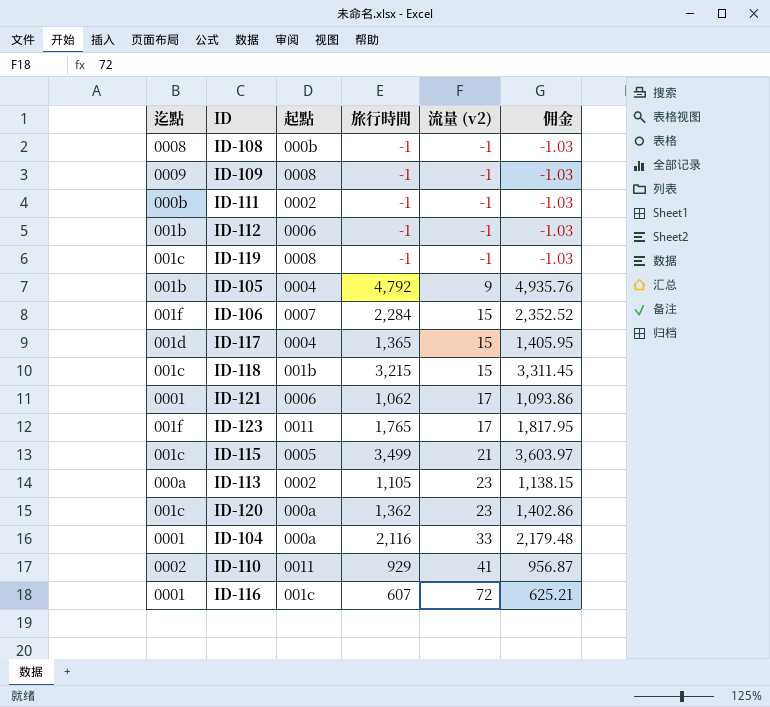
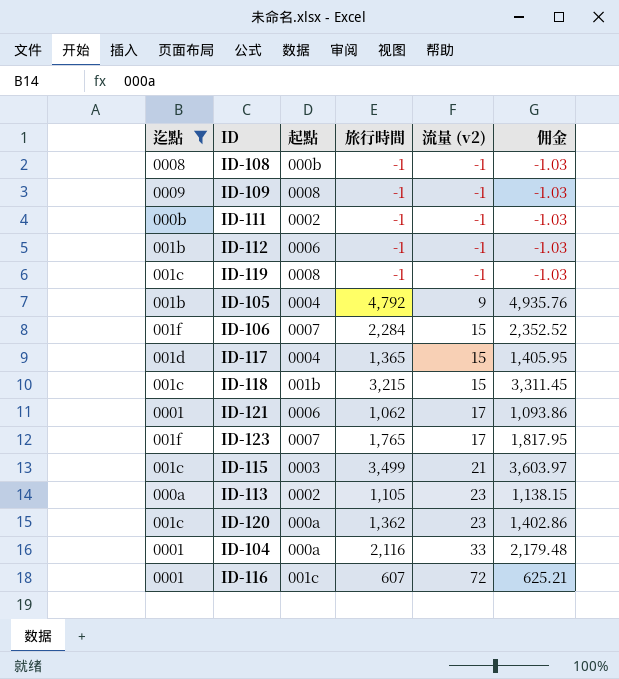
filter: none -> 迄點 != 0002
ID-123 | 起點: 0011 -> 0007
ID-115 | 起點: 0005 -> 0003

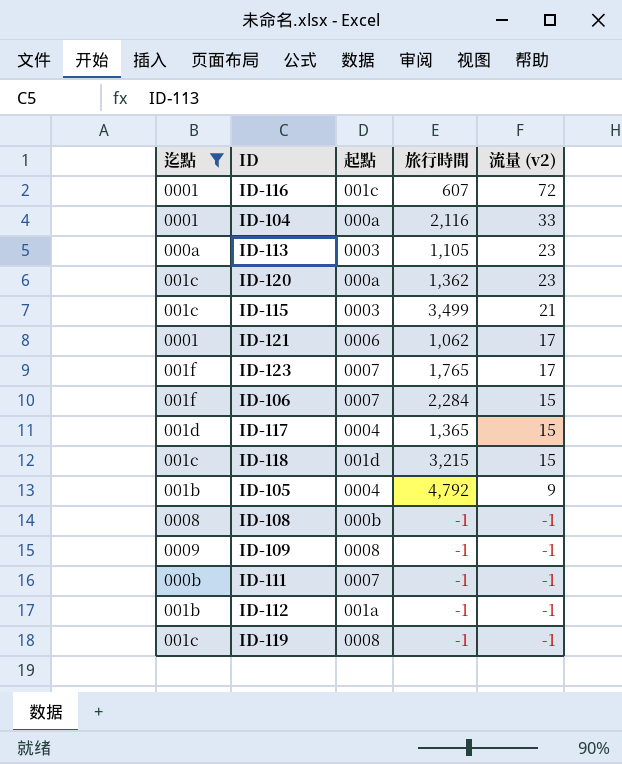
row order: 流量 (v2) ascending -> 流量 (v2) descending
column 佣金 | formula: [旅行時間] * 1.03 -> none
ID-113 | 起點: 0002 -> 0003
ID-118 | 起點: 001b -> 001d
ID-111 | 起點: 0002 -> 0007
ID-112 | 起點: 0006 -> 001a

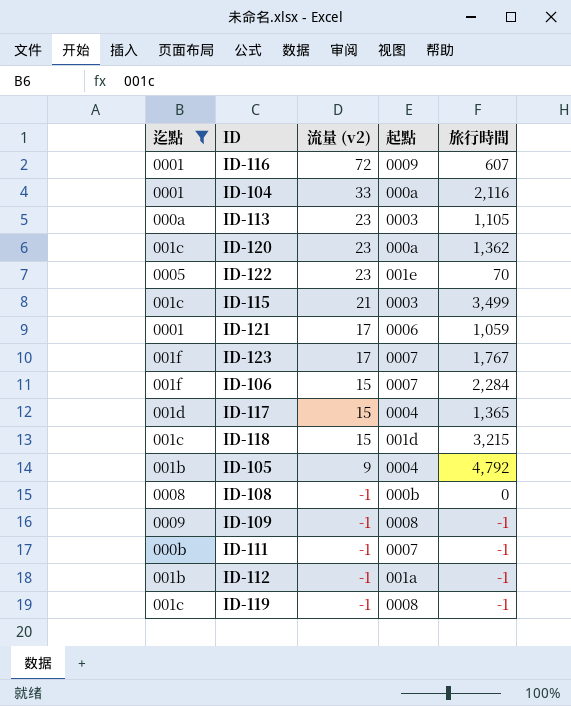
column 流量 (v2) | position: 5 -> 3
ID-116 | 起點: 001c -> 0009
row ID-122: none -> 0005 | 23 | 001e | 70
ID-121 | 旅行時間: 1,062 -> 1,059
ID-123 | 旅行時間: 1,765 -> 1,767
ID-108 | 旅行時間: -1 -> 0

